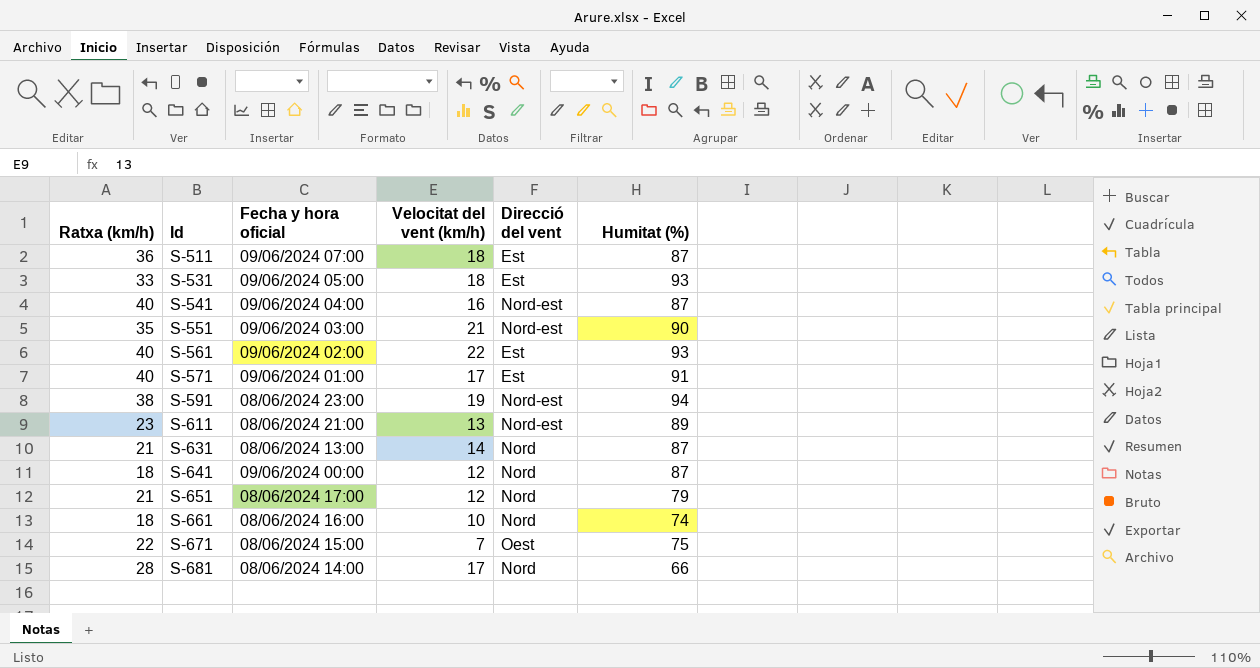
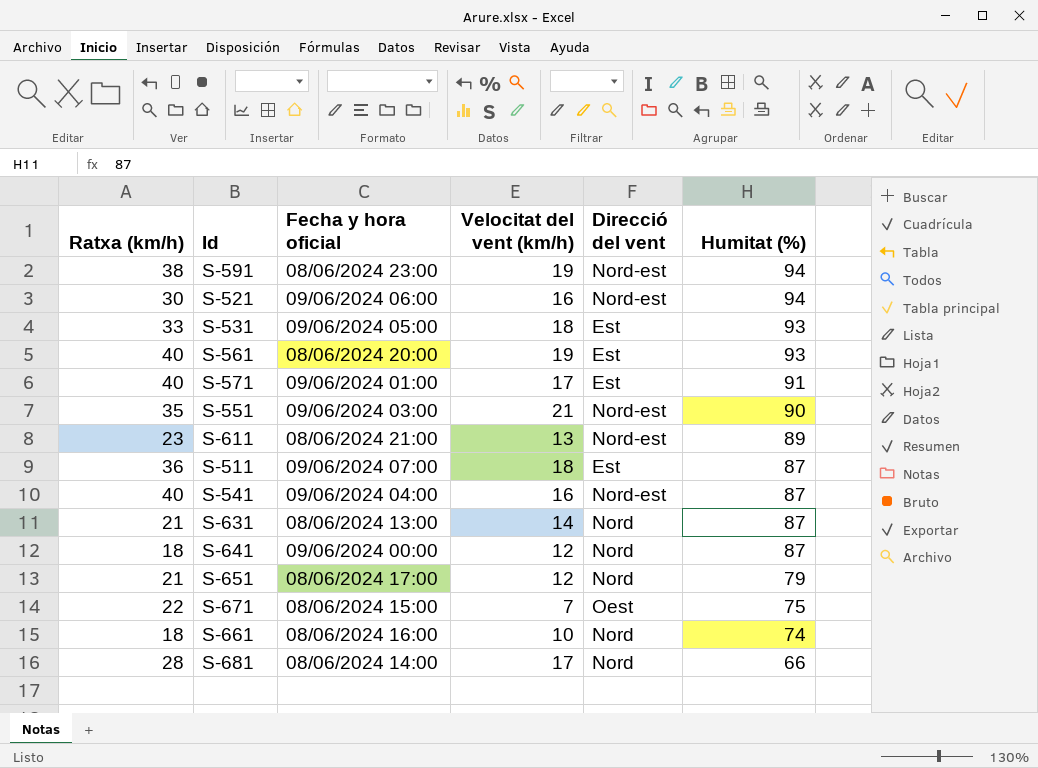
row order: Id ascending -> Humitat (%) descending
row S-521: none -> 30 | 09/06/2024 06:00 | 16 | Nord-est | 94
S-561 | Fecha y hora oficial: 09/06/2024 02:00 -> 08/06/2024 20:00
S-561 | Velocitat del vent (km/h): 22 -> 19

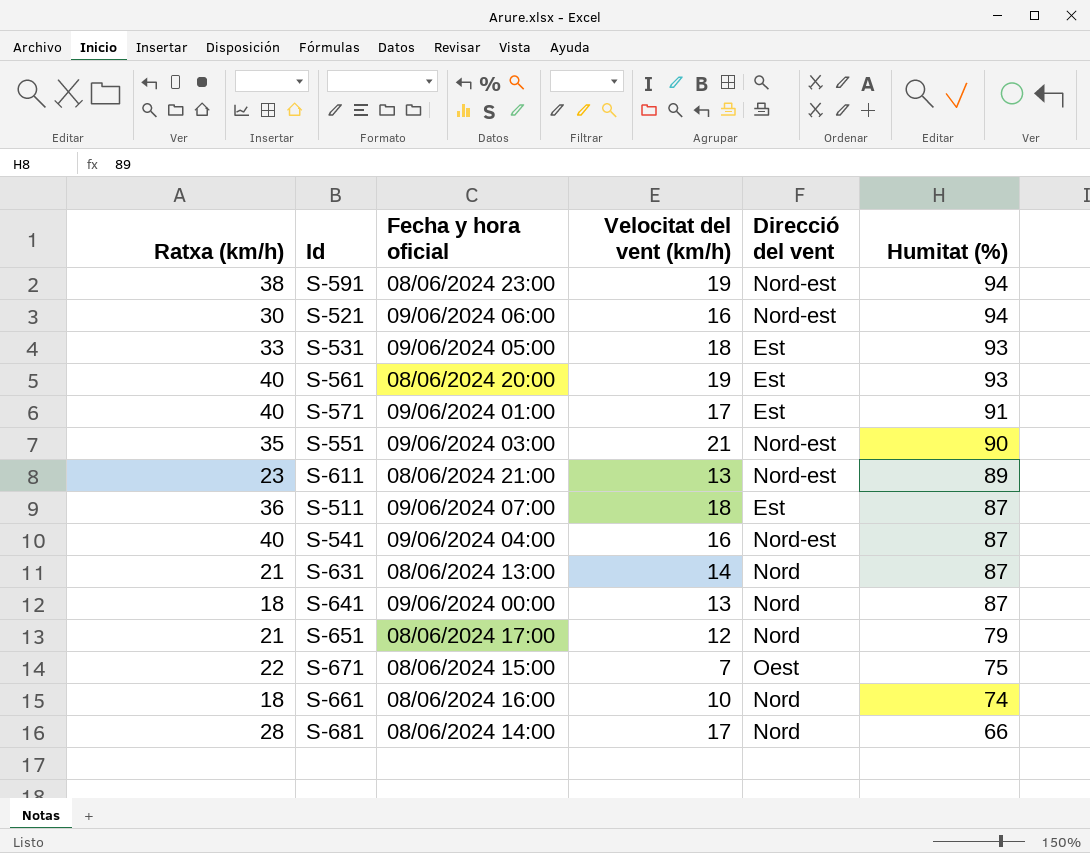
S-641 | Velocitat del vent (km/h): 12 -> 13

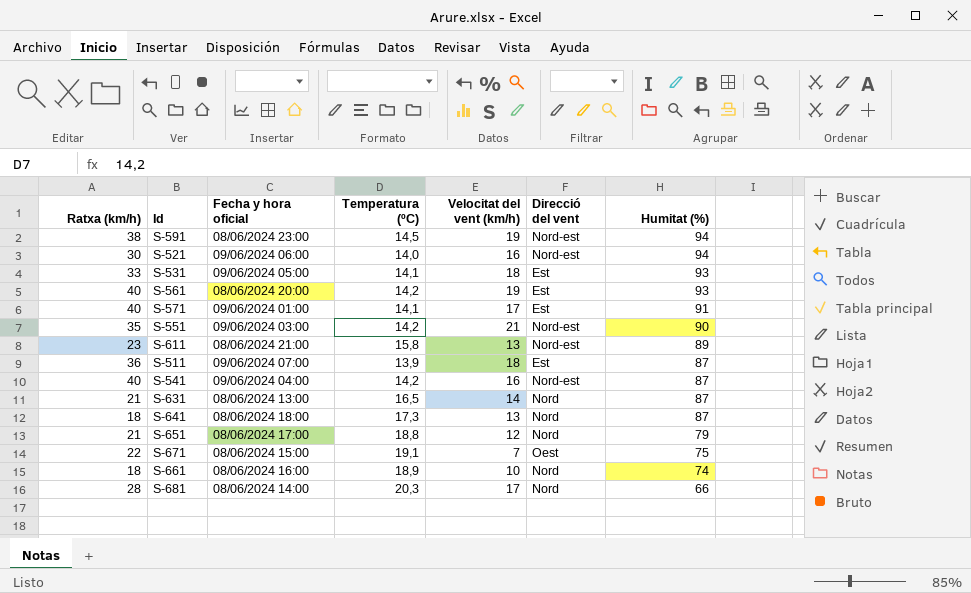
column Temperatura (ºC) | position: none -> 4
S-641 | Fecha y hora oficial: 09/06/2024 00:00 -> 08/06/2024 18:00

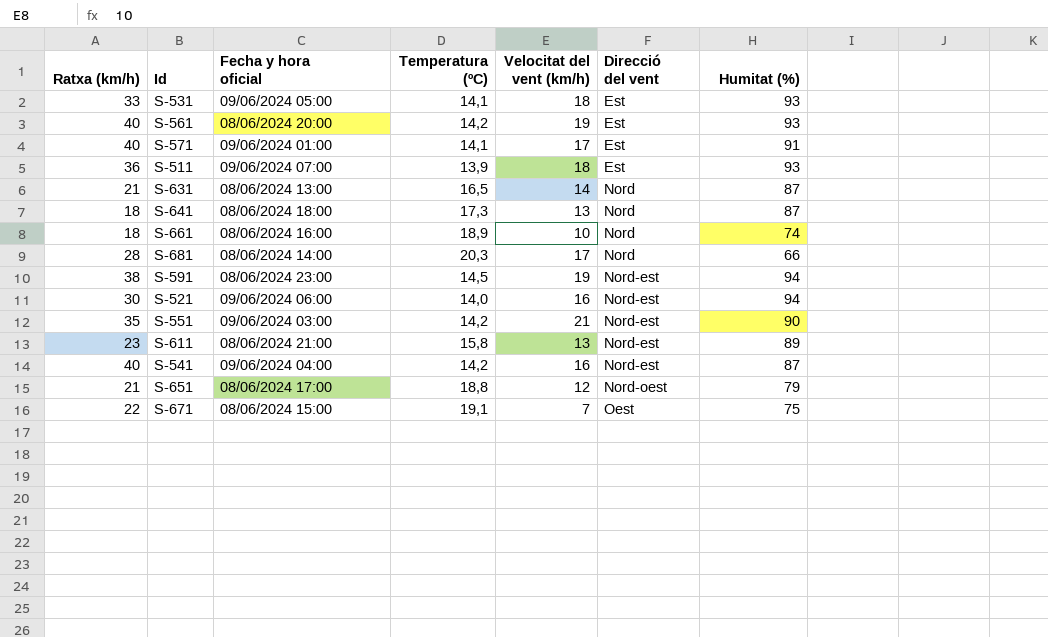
row order: Humitat (%) descending -> Direcció del vent ascending
S-511 | Humitat (%): 87 -> 93
S-651 | Direcció del vent: Nord -> Nord-oest

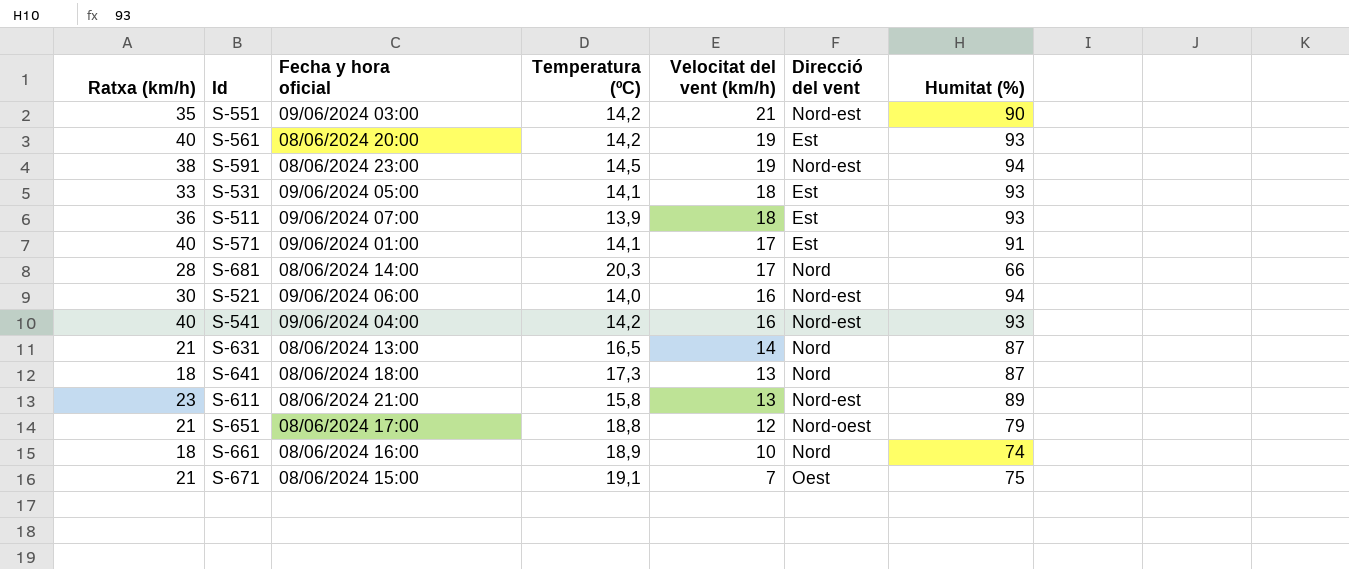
row order: Direcció del vent ascending -> Velocitat del vent (km/h) descending
S-541 | Humitat (%): 87 -> 93
S-671 | Ratxa (km/h): 22 -> 21

